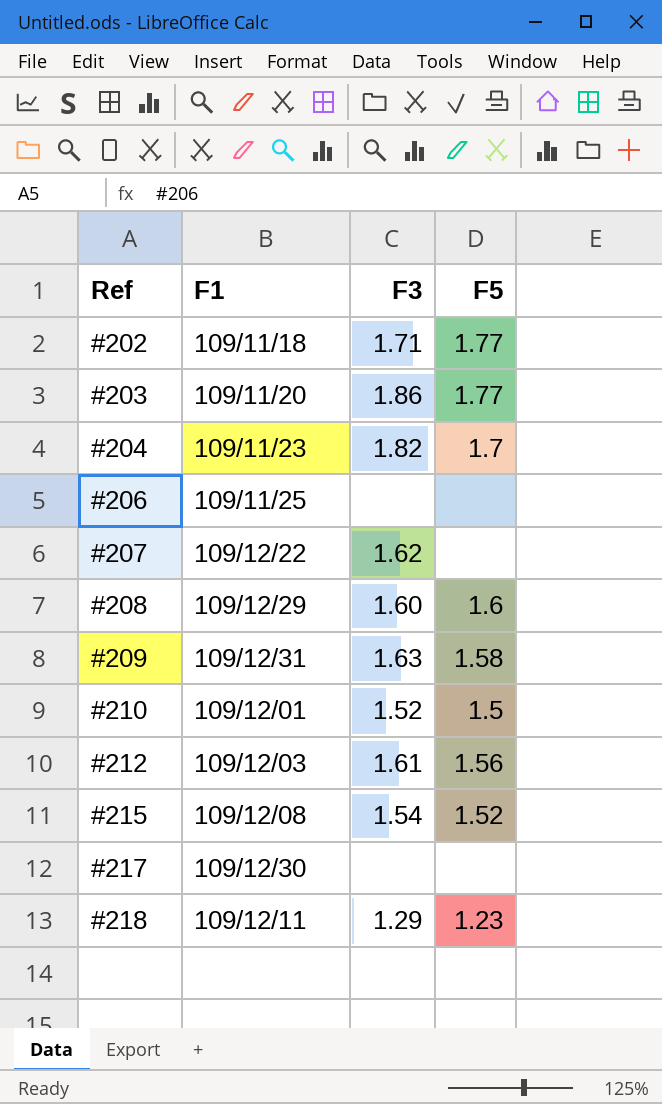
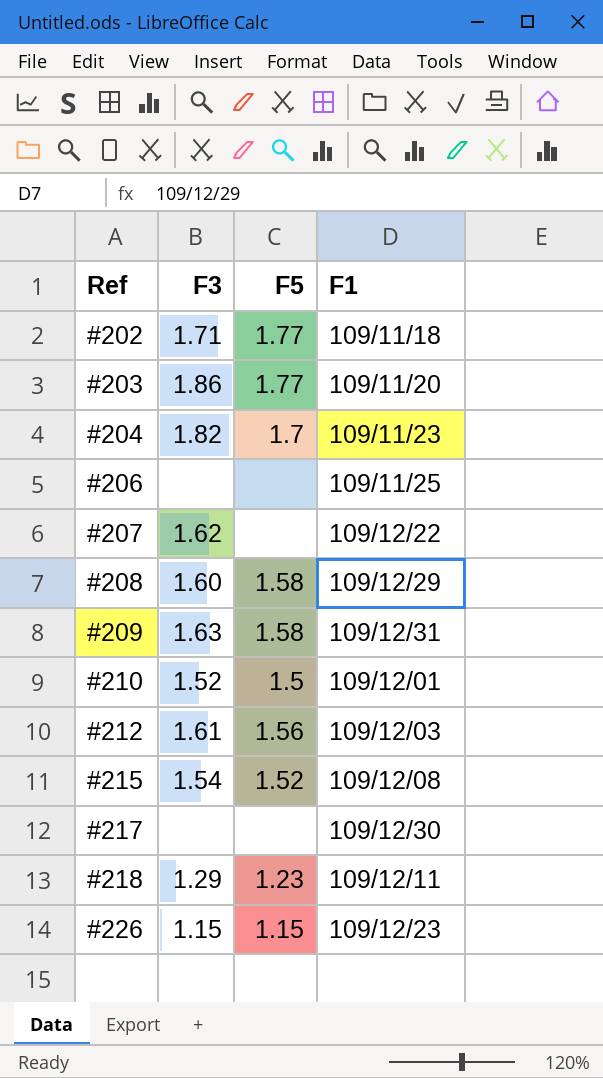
column F1 | position: 2 -> 4
#208 | F5: 1.6 -> 1.58
row #226: none -> 1.15 | 1.15 | 109/12/23

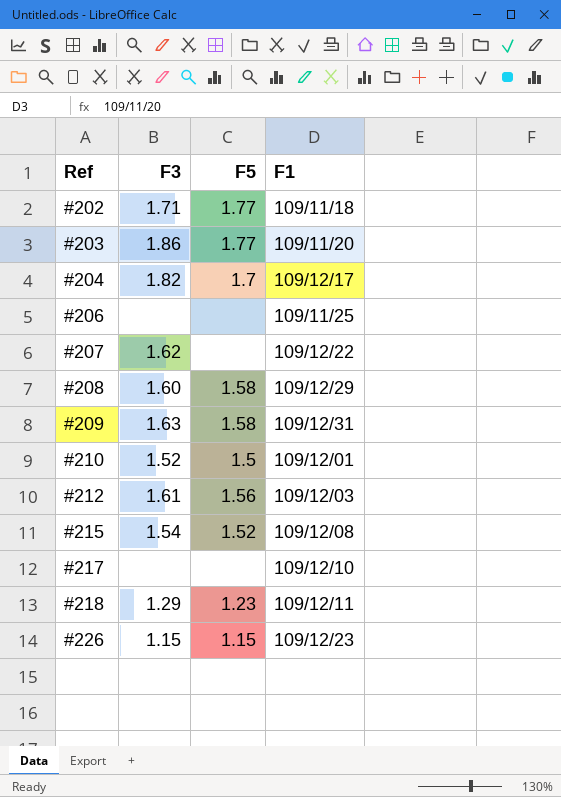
#204 | F1: 109/11/23 -> 109/12/17
#217 | F1: 109/12/30 -> 109/12/10

